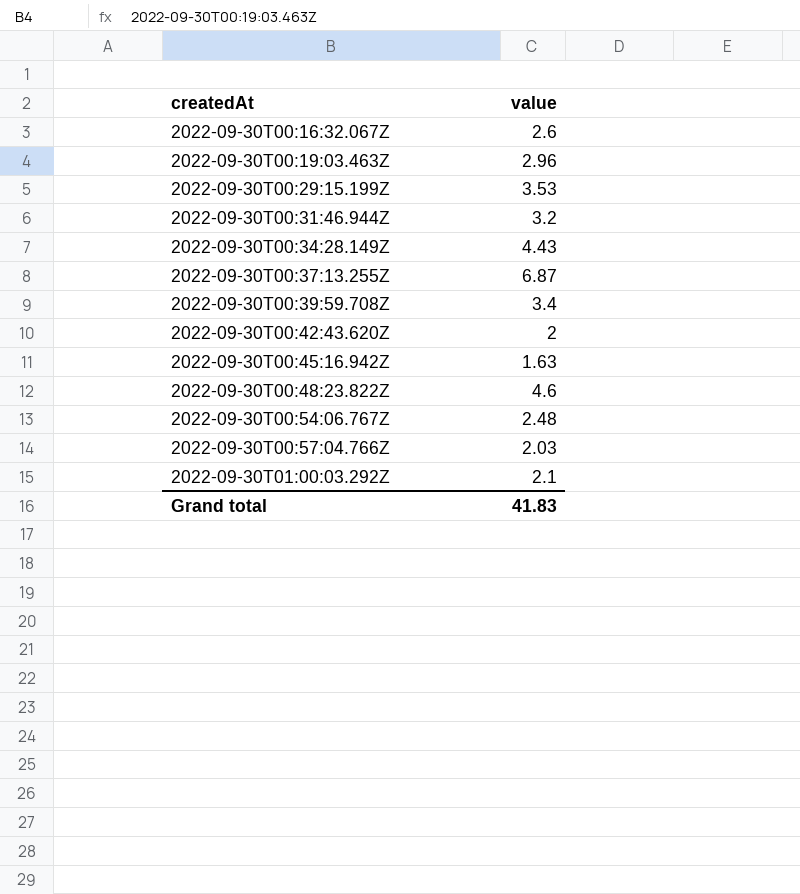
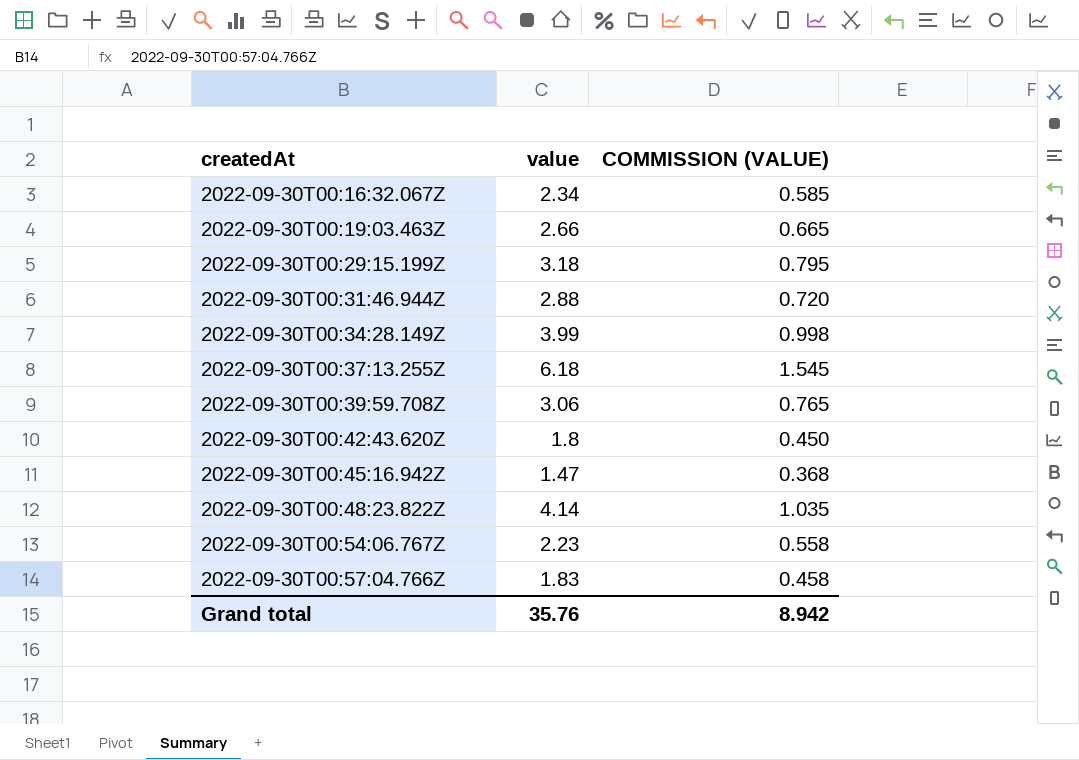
column COMMISSION (VALUE) | formula: none -> [value] * 0.25
row 2022-09-30T01:00:03.292Z: 2.1 -> none
2022-09-30T00:16:32.067Z | value: 2.6 -> 2.34
2022-09-30T00:19:03.463Z | value: 2.96 -> 2.66
2022-09-30T00:29:15.199Z | value: 3.53 -> 3.18
2022-09-30T00:31:46.944Z | value: 3.2 -> 2.88
2022-09-30T00:34:28.149Z | value: 4.43 -> 3.99
2022-09-30T00:37:13.255Z | value: 6.87 -> 6.18
2022-09-30T00:39:59.708Z | value: 3.4 -> 3.06
2022-09-30T00:42:43.620Z | value: 2 -> 1.8
2022-09-30T00:45:16.942Z | value: 1.63 -> 1.47
2022-09-30T00:48:23.822Z | value: 4.6 -> 4.14
2022-09-30T00:54:06.767Z | value: 2.48 -> 2.23
2022-09-30T00:57:04.766Z | value: 2.03 -> 1.83
Grand total | value: 41.83 -> 35.76

